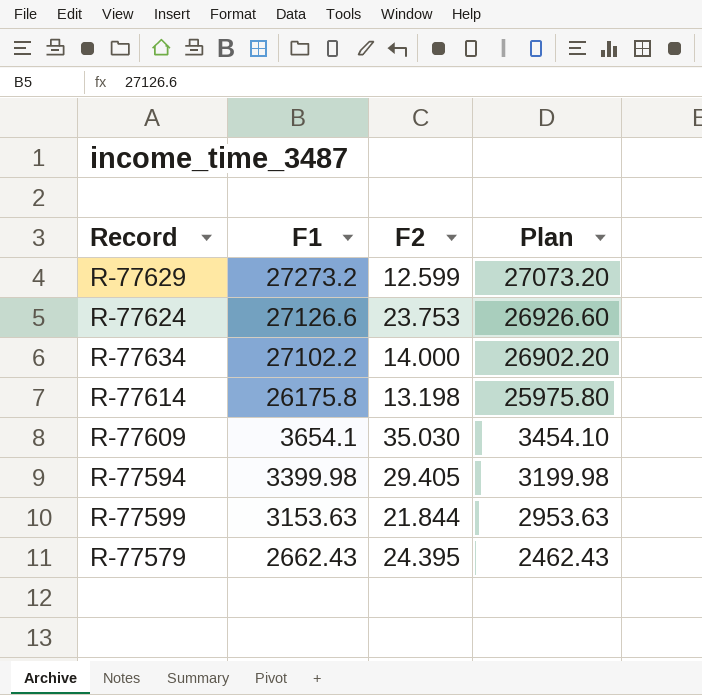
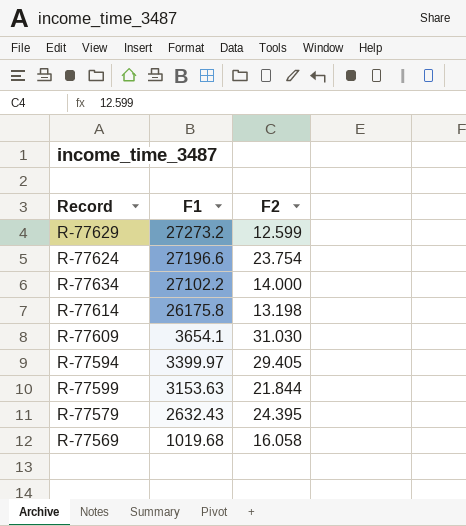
column Plan | formula: [F1] - 200 -> none
R-77624 | F1: 27126.6 -> 27196.6
R-77624 | F2: 23.753 -> 23.754
R-77609 | F2: 35.030 -> 31.030
R-77594 | F1: 3399.98 -> 3399.97
R-77579 | F1: 2662.43 -> 2632.43
row R-77569: none -> 1019.68 | 16.058

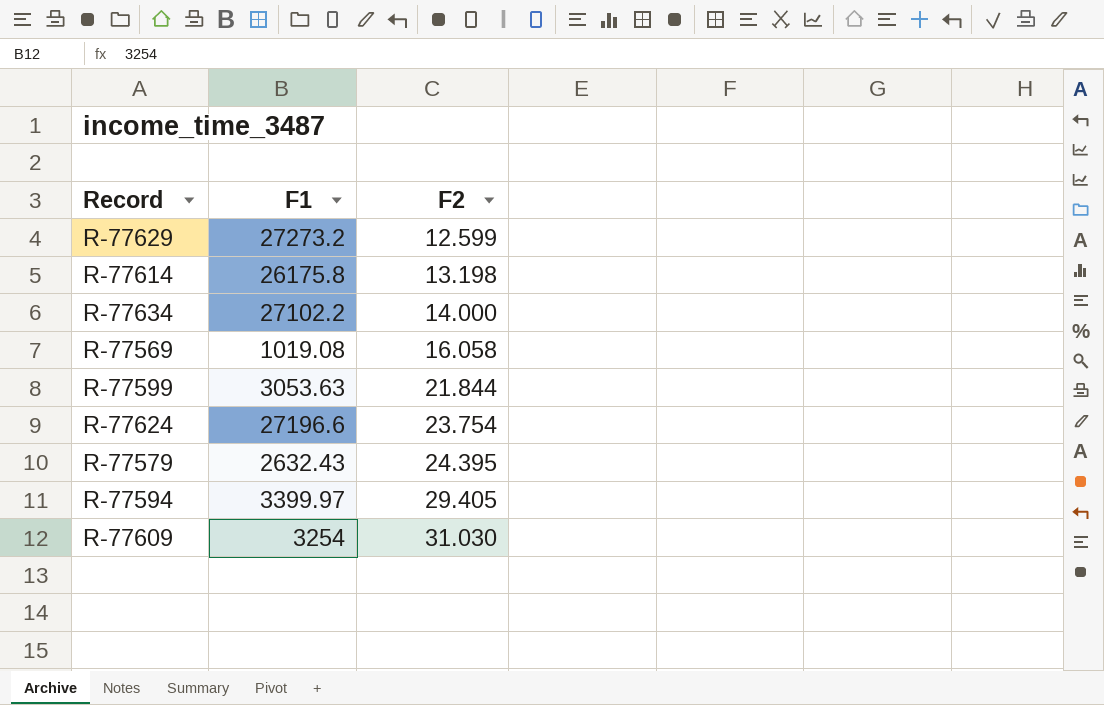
row order: F1 descending -> F2 ascending
R-77569 | F1: 1019.68 -> 1019.08
R-77599 | F1: 3153.63 -> 3053.63
R-77609 | F1: 3654.1 -> 3254

